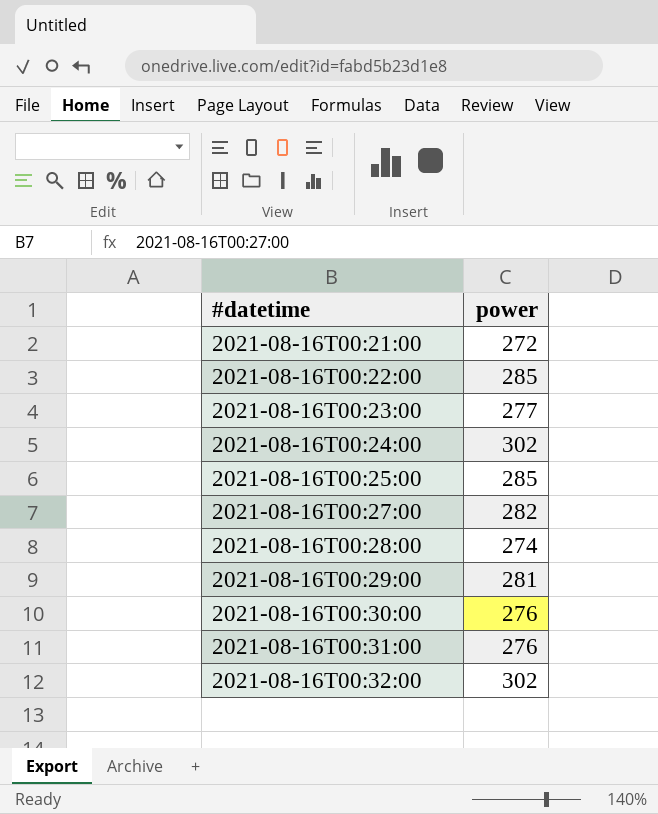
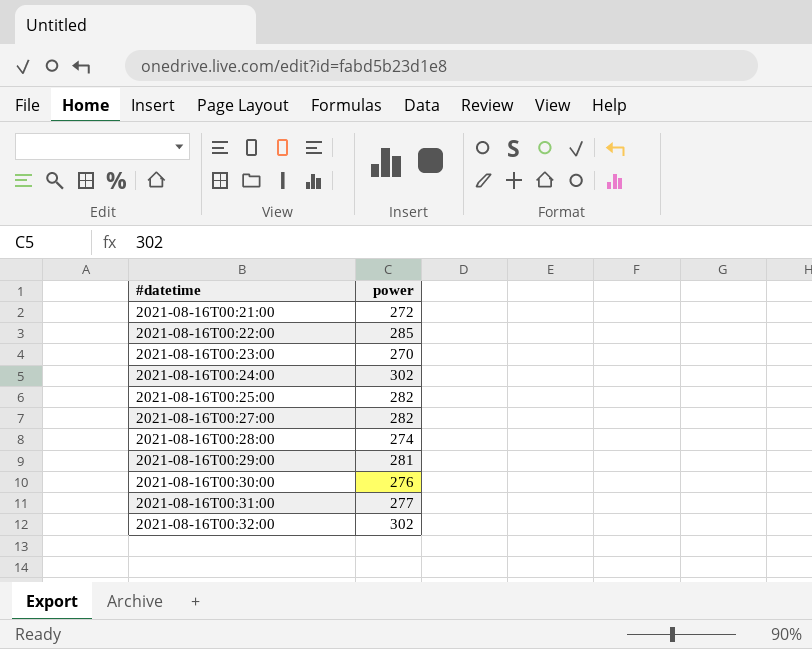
2021-08-16T00:23:00 | power: 277 -> 270
2021-08-16T00:25:00 | power: 285 -> 282
2021-08-16T00:31:00 | power: 276 -> 277

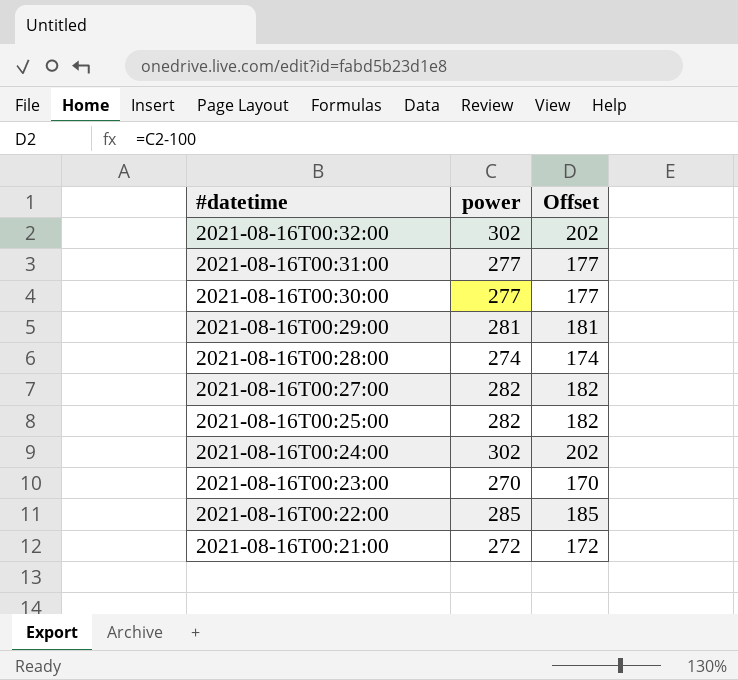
row order: #datetime ascending -> #datetime descending
column Offset | formula: none -> [power] - 100
2021-08-16T00:30:00 | power: 276 -> 277

